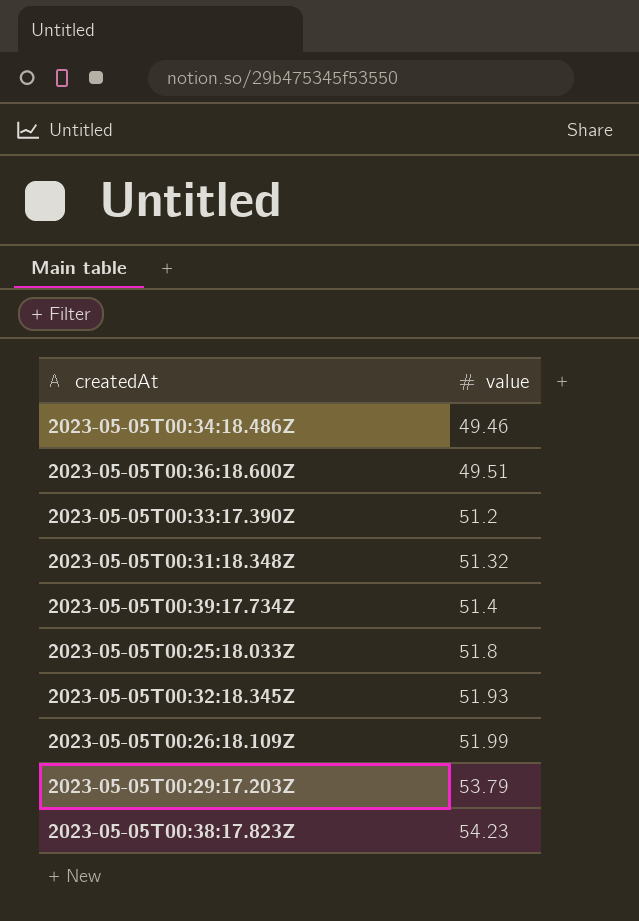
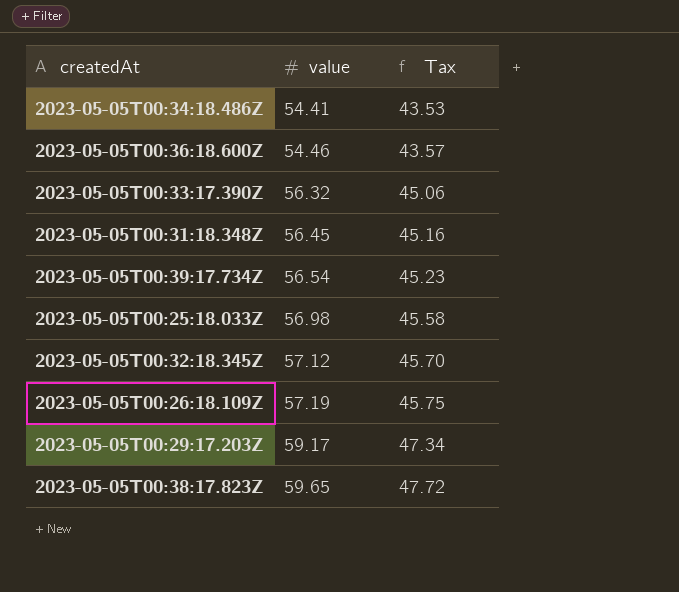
column Tax | formula: none -> [value] * 0.8
2023-05-05T00:34:18.486Z | value: 49.46 -> 54.41
2023-05-05T00:36:18.600Z | value: 49.51 -> 54.46
2023-05-05T00:33:17.390Z | value: 51.2 -> 56.32
2023-05-05T00:31:18.348Z | value: 51.32 -> 56.45
2023-05-05T00:39:17.734Z | value: 51.4 -> 56.54
2023-05-05T00:25:18.033Z | value: 51.8 -> 56.98
2023-05-05T00:32:18.345Z | value: 51.93 -> 57.12
2023-05-05T00:26:18.109Z | value: 51.99 -> 57.19
2023-05-05T00:29:17.203Z | value: 53.79 -> 59.17
2023-05-05T00:38:17.823Z | value: 54.23 -> 59.65

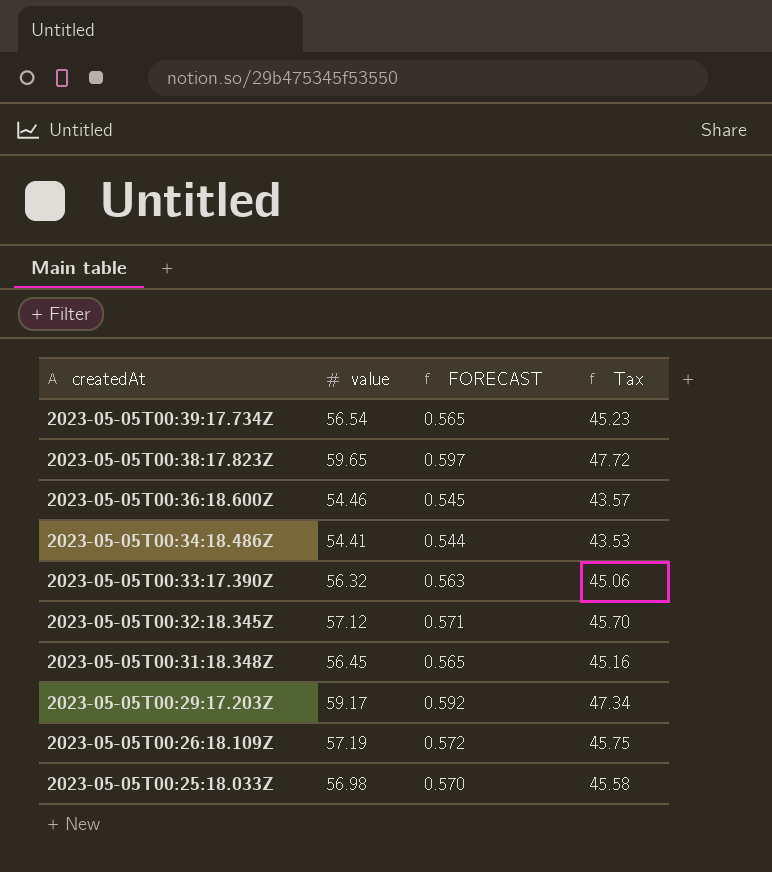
row order: value ascending -> createdAt descending
column FORECAST | formula: none -> [value] * 0.01

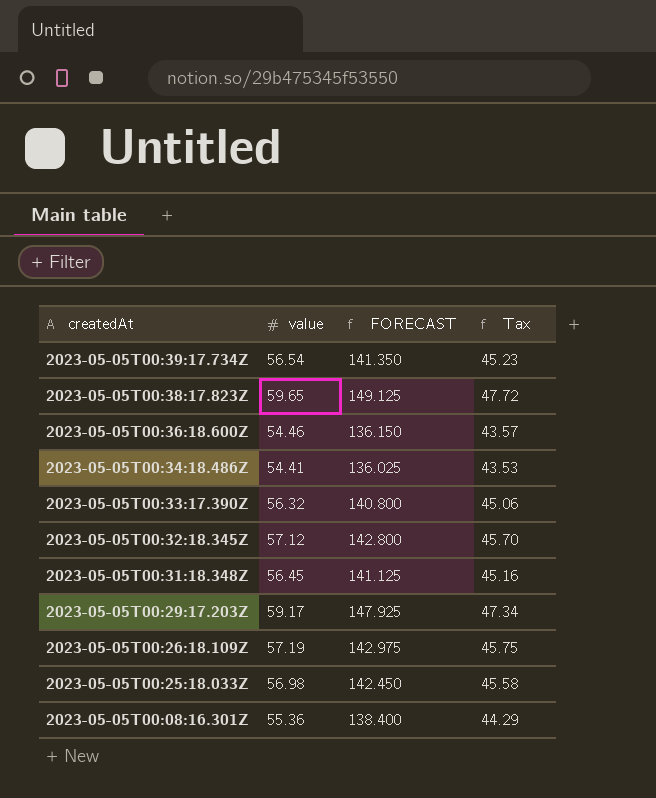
column FORECAST | formula: [value] * 0.01 -> [value] * 2.5
row 2023-05-05T00:08:16.301Z: none -> 55.36 | 138.400 | 44.29

